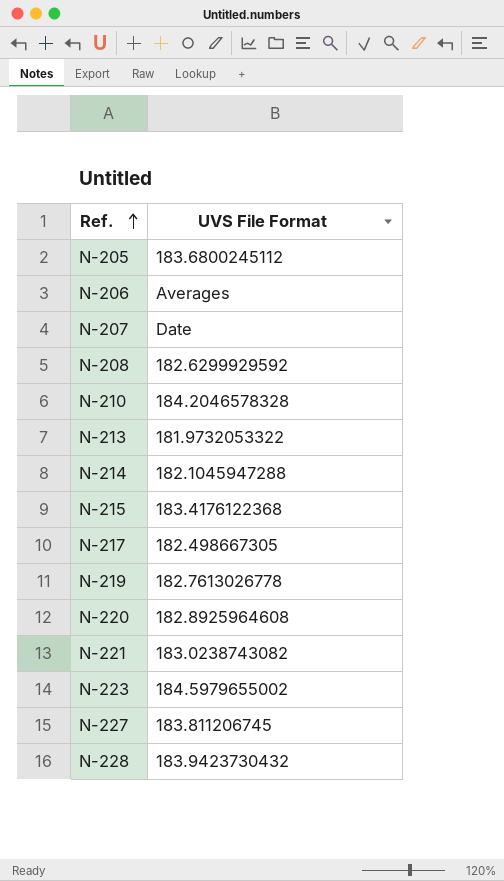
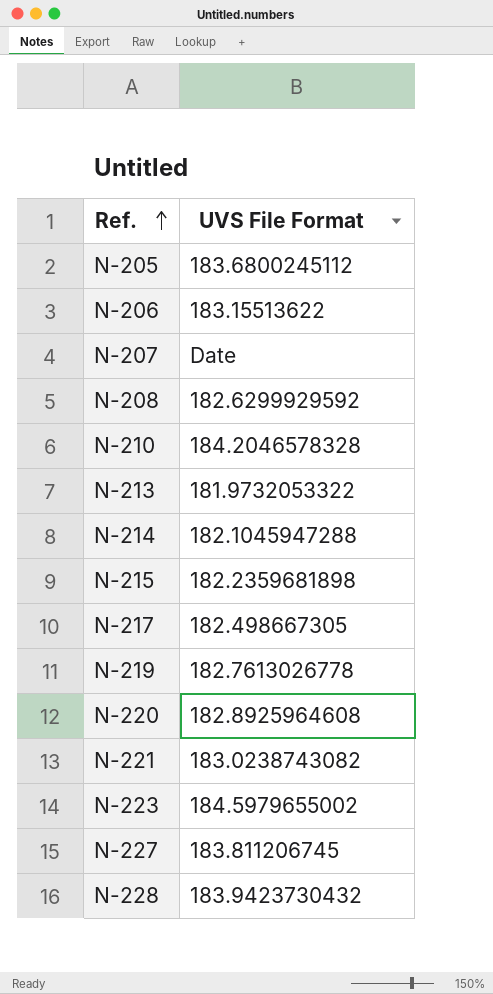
N-206 | UVS File Format: Averages -> 183.15513622
N-215 | UVS File Format: 183.4176122368 -> 182.2359681898

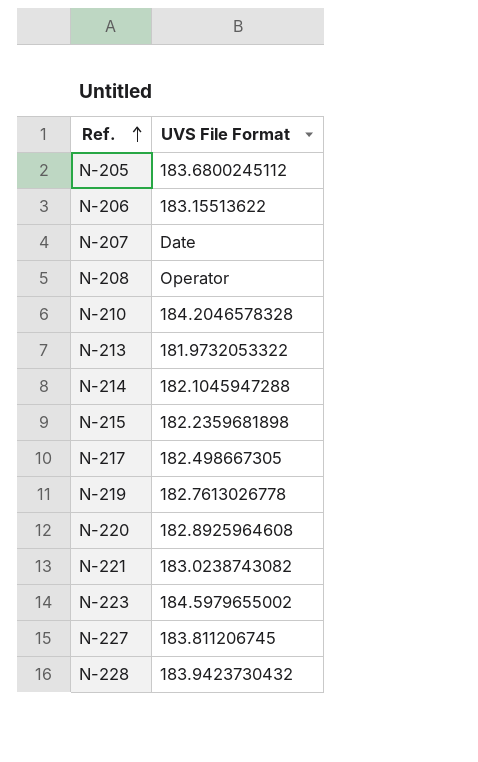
N-208 | UVS File Format: 182.6299929592 -> Operator

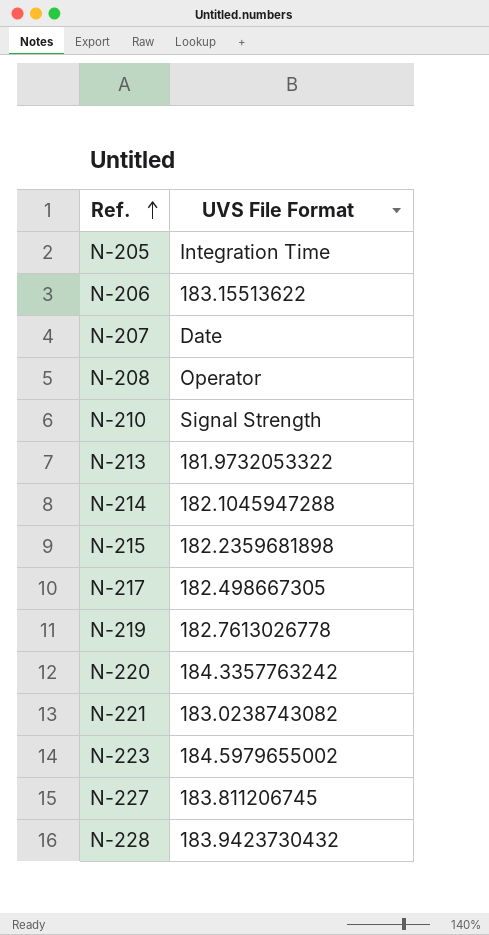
N-205 | UVS File Format: 183.6800245112 -> Integration Time
N-210 | UVS File Format: 184.2046578328 -> Signal Strength
N-220 | UVS File Format: 182.8925964608 -> 184.3357763242

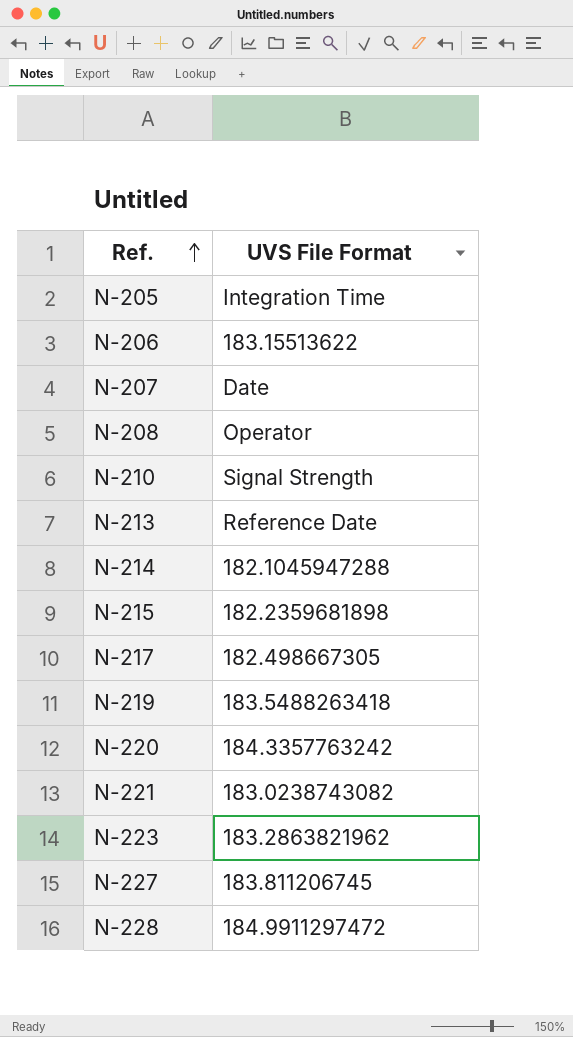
N-213 | UVS File Format: 181.9732053322 -> Reference Date
N-219 | UVS File Format: 182.7613026778 -> 183.5488263418
N-223 | UVS File Format: 184.5979655002 -> 183.2863821962
N-228 | UVS File Format: 183.9423730432 -> 184.9911297472

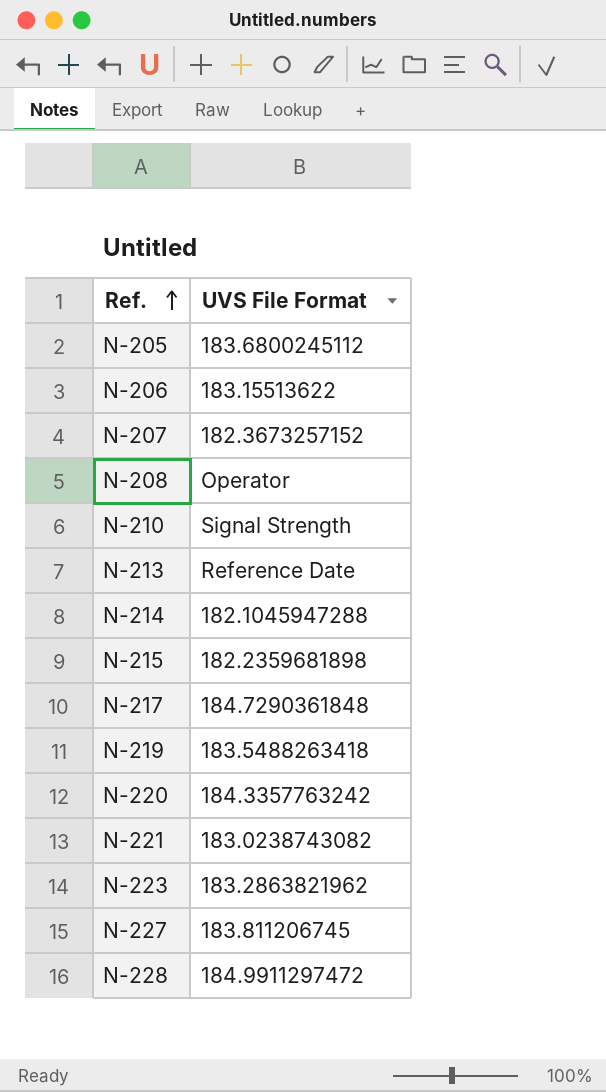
N-205 | UVS File Format: Integration Time -> 183.6800245112
N-207 | UVS File Format: Date -> 182.3673257152
N-217 | UVS File Format: 182.498667305 -> 184.7290361848

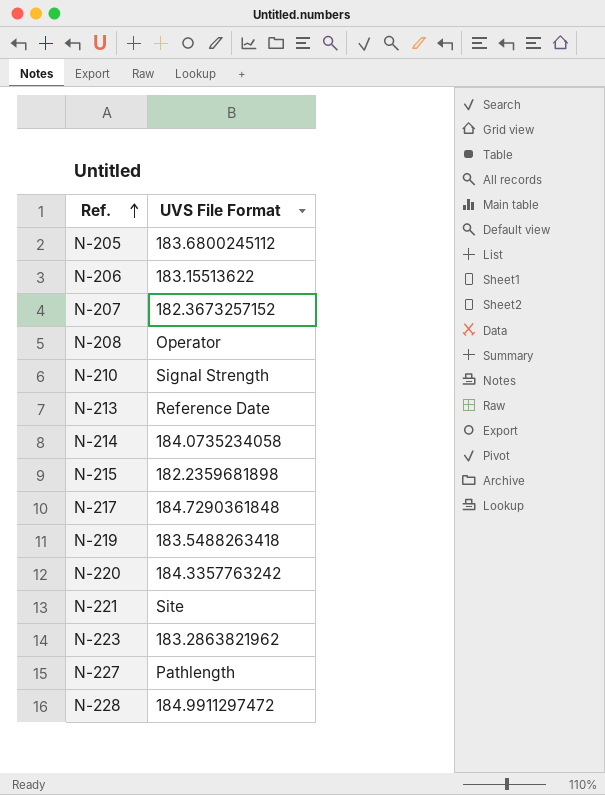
N-214 | UVS File Format: 182.1045947288 -> 184.0735234058
N-221 | UVS File Format: 183.0238743082 -> Site
N-227 | UVS File Format: 183.811206745 -> Pathlength

